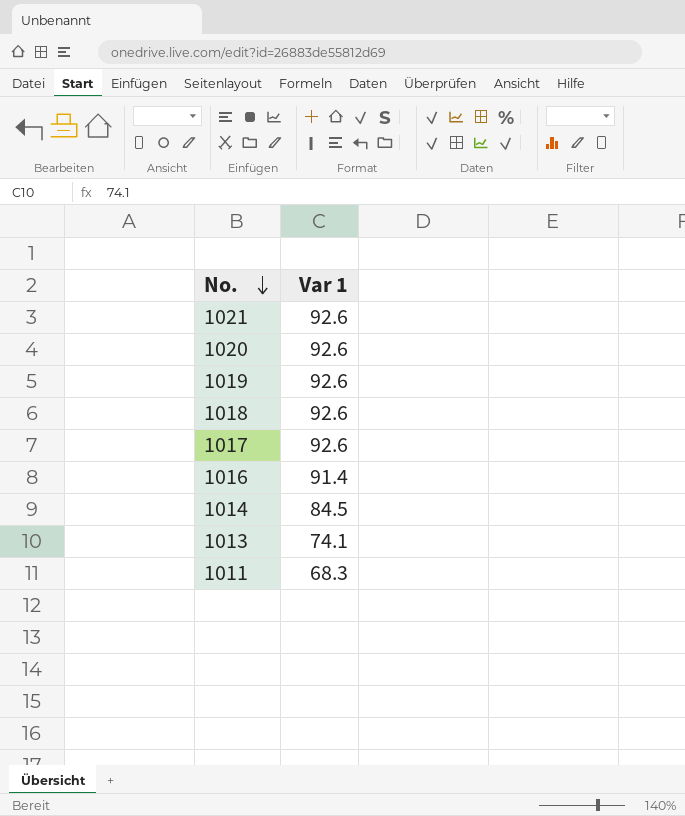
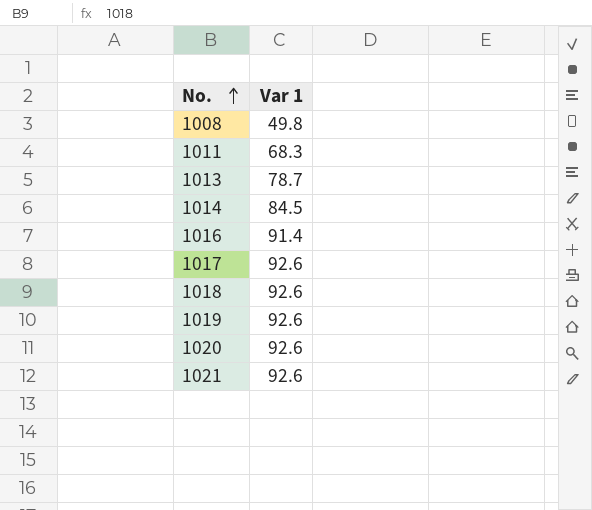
row order: No. descending -> No. ascending
row 1008: none -> 49.8
1013 | Var 1: 74.1 -> 78.7

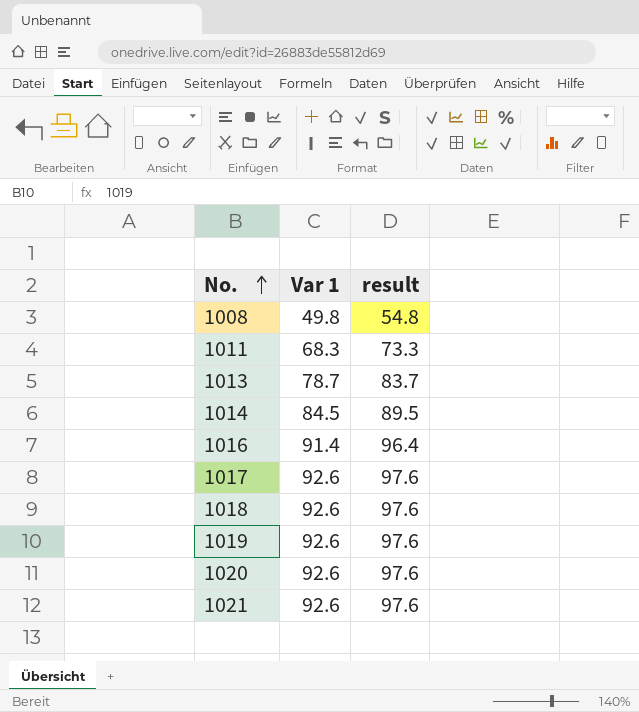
column result | formula: none -> [Var 1] + 5

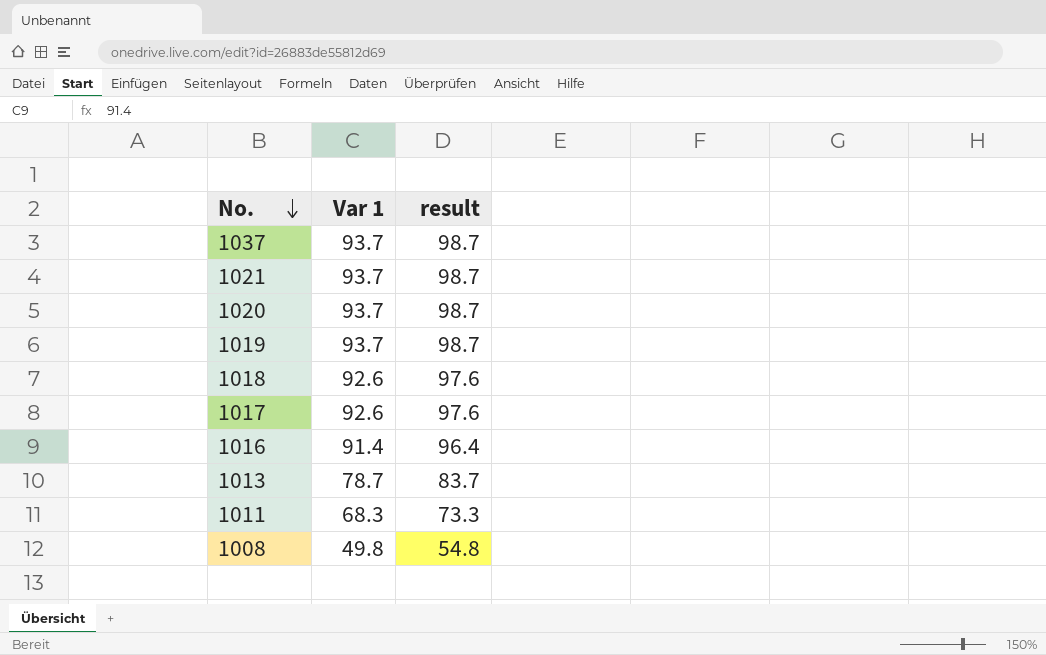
row order: No. ascending -> No. descending
row 1014: 84.5 | 89.5 -> none
row 1037: none -> 93.7 | 98.7
1021 | Var 1: 92.6 -> 93.7
1021 | result: 97.6 -> 98.7
1020 | Var 1: 92.6 -> 93.7
1020 | result: 97.6 -> 98.7
1019 | Var 1: 92.6 -> 93.7
1019 | result: 97.6 -> 98.7

